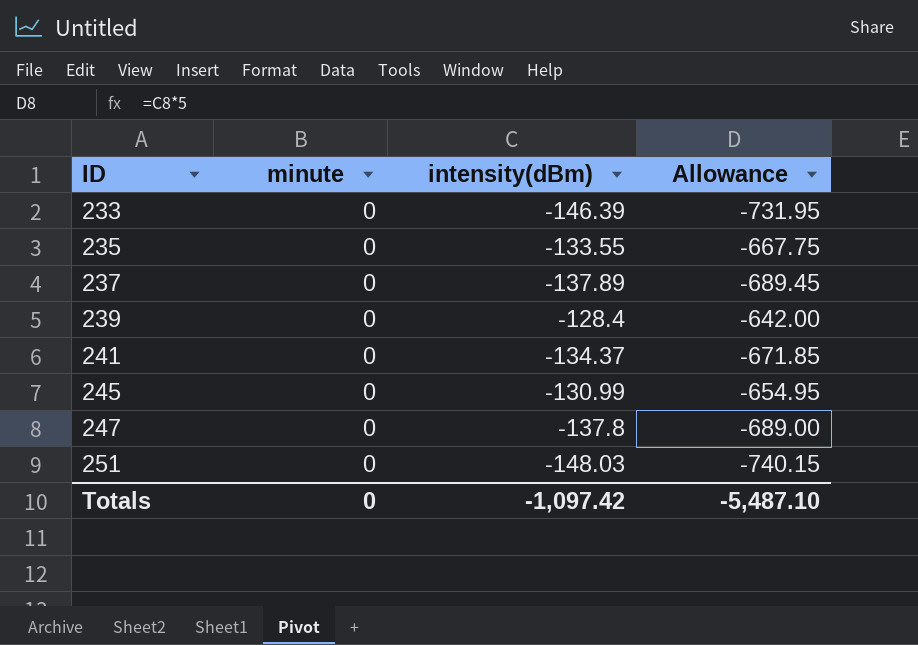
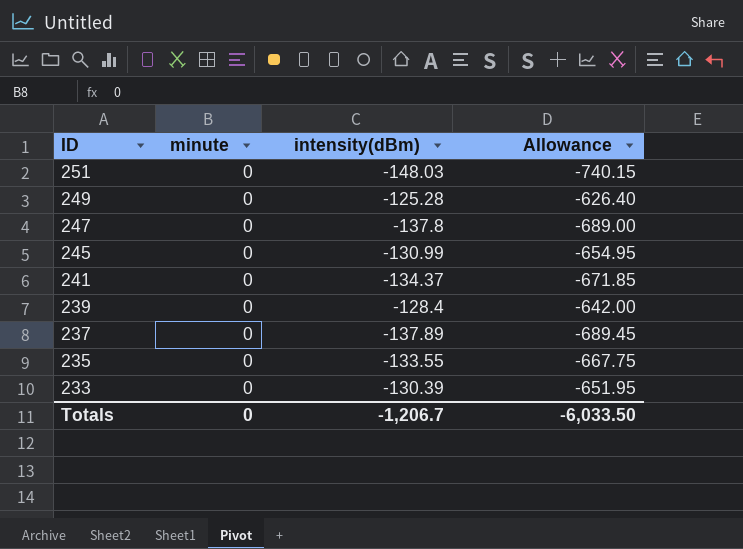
row order: ID ascending -> ID descending
row 249: none -> 0 | -125.28 | -626.40
233 | intensity(dBm): -146.39 -> -130.39
233 | Allowance: -731.95 -> -651.95
Totals | intensity(dBm): -1,097.42 -> -1,206.7
Totals | Allowance: -5,487.10 -> -6,033.50

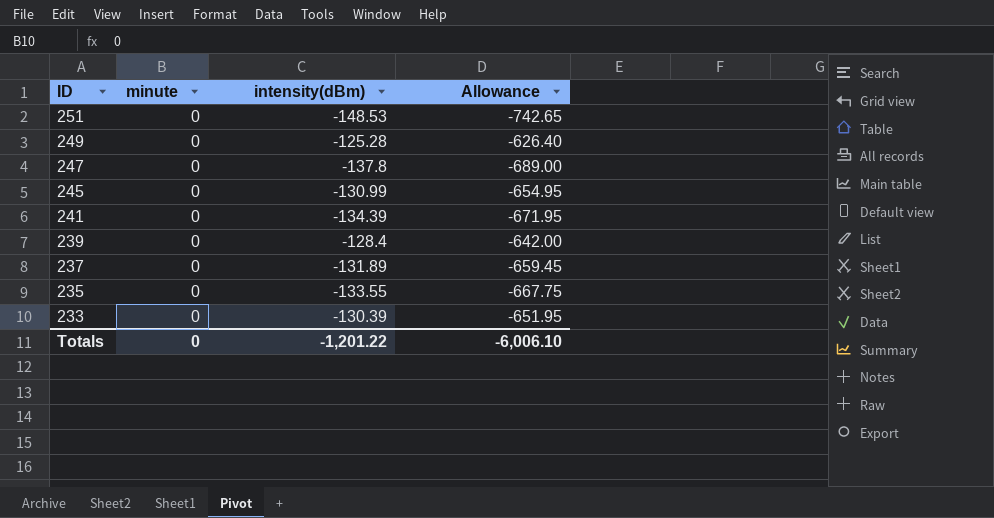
251 | intensity(dBm): -148.03 -> -148.53
251 | Allowance: -740.15 -> -742.65
241 | intensity(dBm): -134.37 -> -134.39
241 | Allowance: -671.85 -> -671.95
237 | intensity(dBm): -137.89 -> -131.89
237 | Allowance: -689.45 -> -659.45
Totals | intensity(dBm): -1,206.7 -> -1,201.22
Totals | Allowance: -6,033.50 -> -6,006.10

